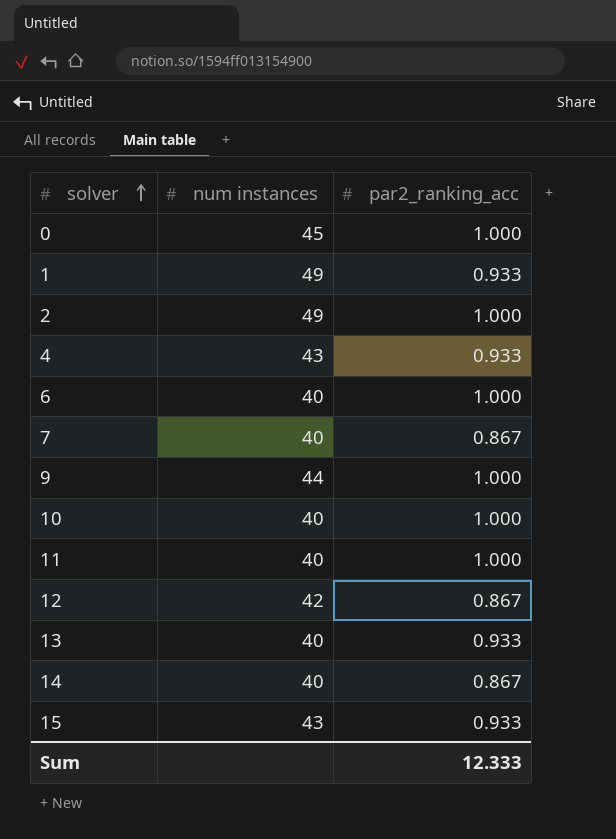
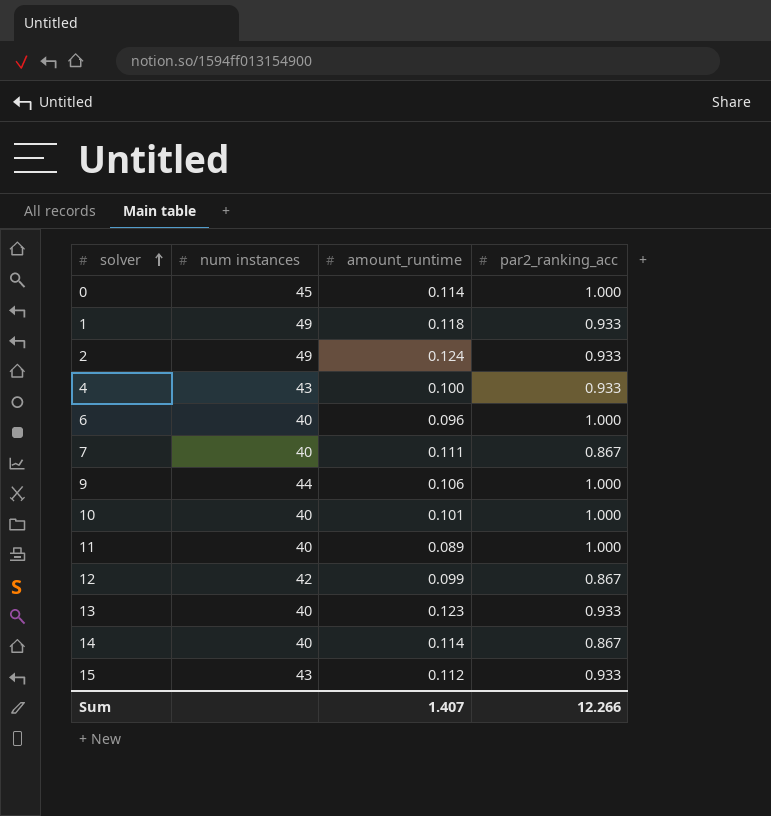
column amount_runtime | position: none -> 3
2 | par2_ranking_acc: 1.000 -> 0.933
Sum | par2_ranking_acc: 12.333 -> 12.266

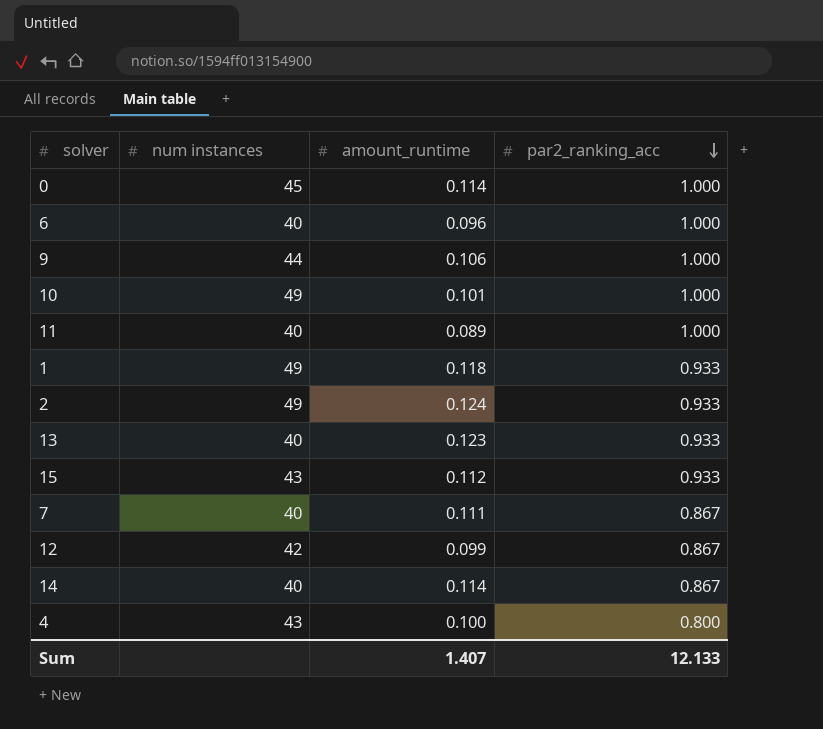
row order: solver ascending -> par2_ranking_acc descending
10 | num instances: 40 -> 49
4 | par2_ranking_acc: 0.933 -> 0.800
Sum | par2_ranking_acc: 12.266 -> 12.133

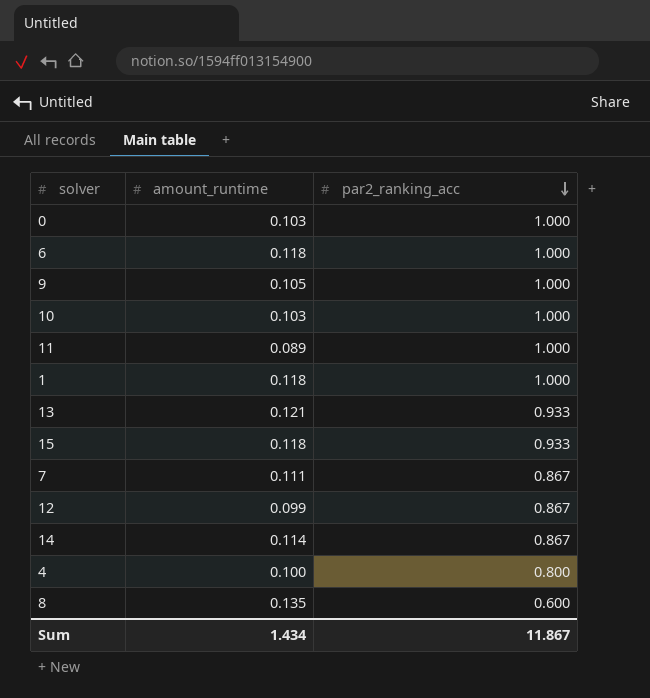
column num instances | position: 2 -> none
row 2: 49 | 0.124 | 0.933 -> none
0 | amount_runtime: 0.114 -> 0.103
6 | amount_runtime: 0.096 -> 0.118
9 | amount_runtime: 0.106 -> 0.105
10 | amount_runtime: 0.101 -> 0.103
1 | par2_ranking_acc: 0.933 -> 1.000
13 | amount_runtime: 0.123 -> 0.121
15 | amount_runtime: 0.112 -> 0.118
row 8: none -> 0.135 | 0.600
Sum | amount_runtime: 1.407 -> 1.434
Sum | par2_ranking_acc: 12.133 -> 11.867

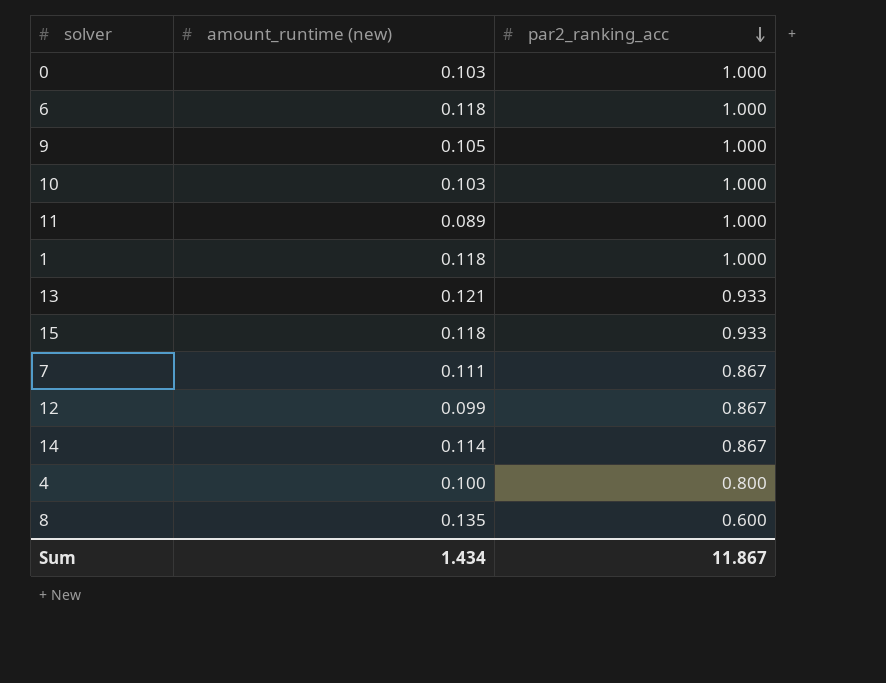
column name: amount_runtime -> amount_runtime (new)

